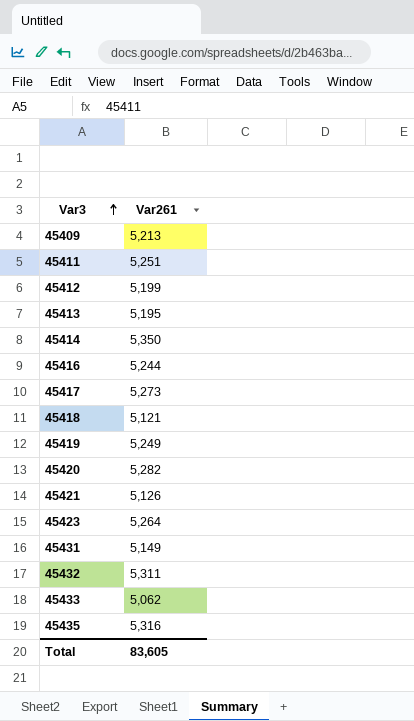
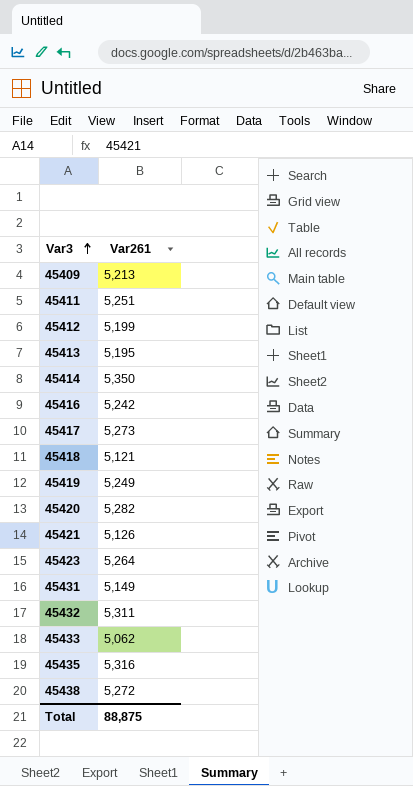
45416 | Var261: 5,244 -> 5,242
row 45438: none -> 5,272
Total | Var261: 83,605 -> 88,875

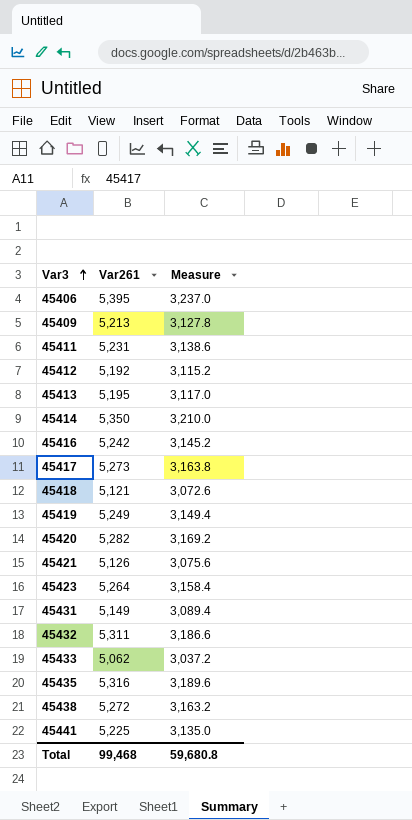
column Measure | formula: none -> [Var261] * 0.6
row 45406: none -> 5,395 | 3,237.0
45411 | Var261: 5,251 -> 5,231
45412 | Var261: 5,199 -> 5,192
row 45441: none -> 5,225 | 3,135.0
Total | Var261: 88,875 -> 99,468

